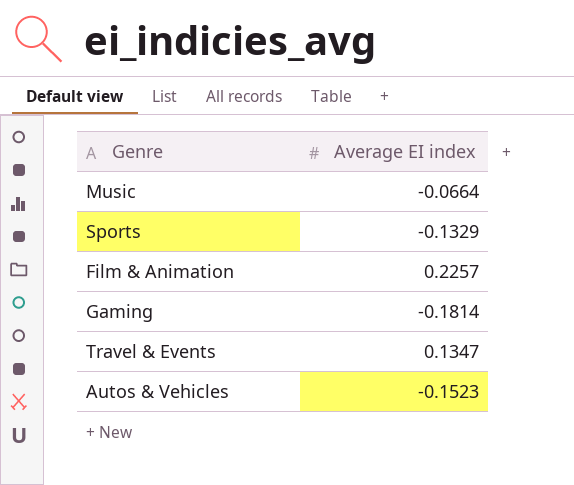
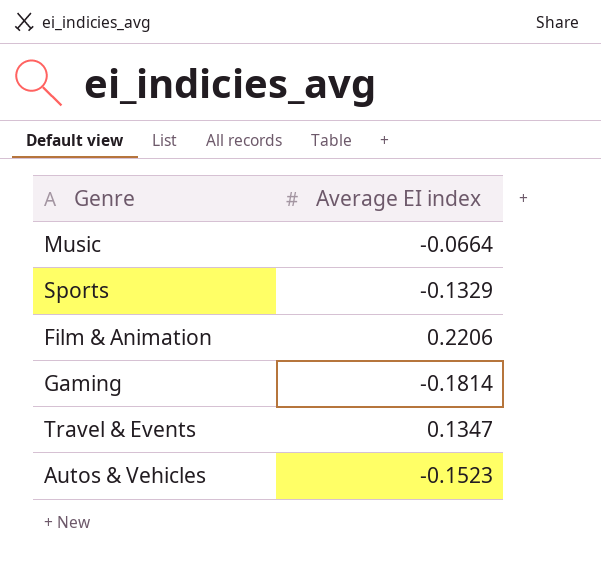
Film & Animation | Average EI index: 0.2257 -> 0.2206

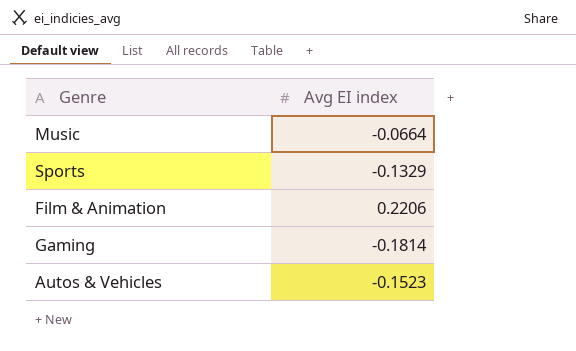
column name: Average EI index -> Avg EI index
row Travel & Events: 0.1347 -> none

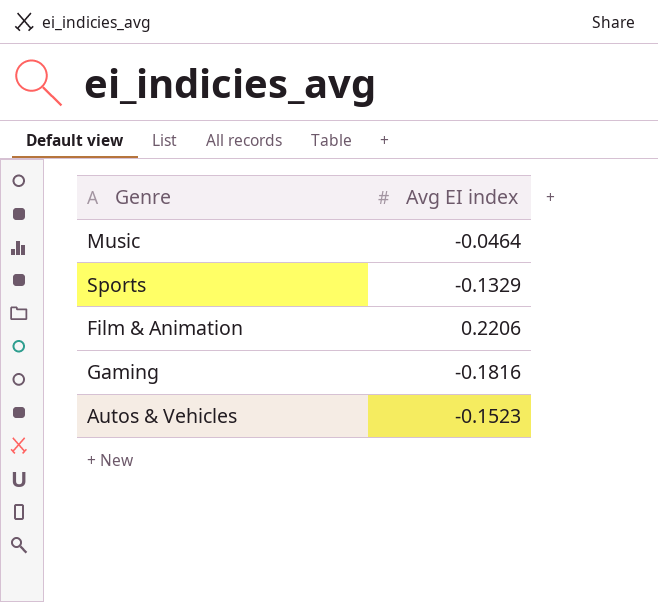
Music | Avg EI index: -0.0664 -> -0.0464
Gaming | Avg EI index: -0.1814 -> -0.1816

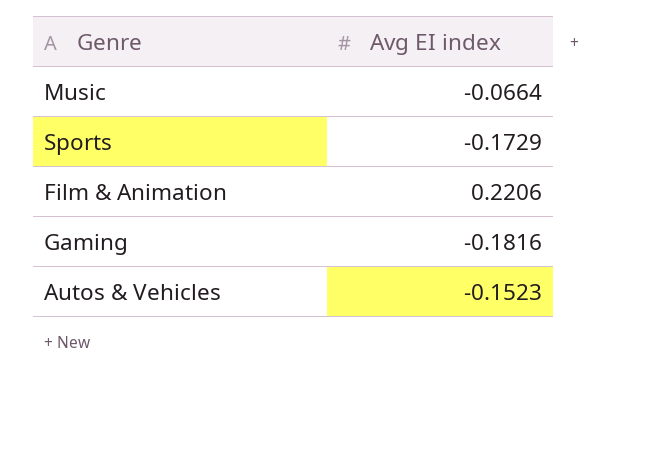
Music | Avg EI index: -0.0464 -> -0.0664
Sports | Avg EI index: -0.1329 -> -0.1729

